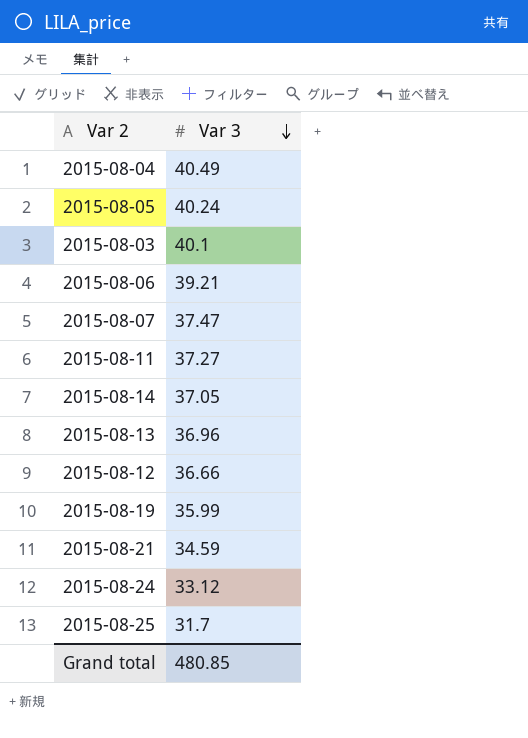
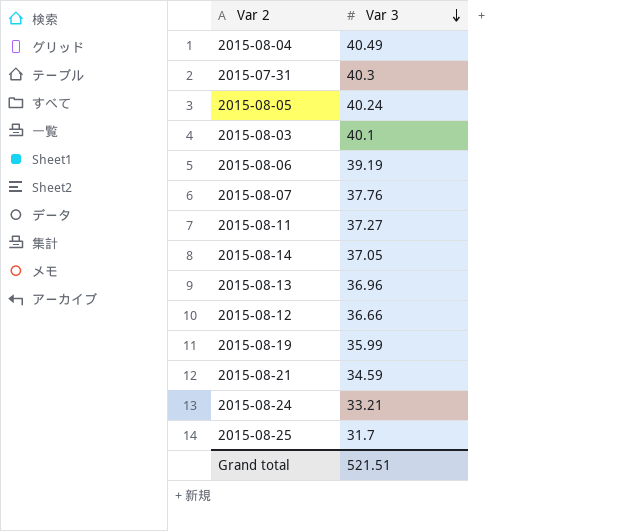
row 2015-07-31: none -> 40.3
2015-08-06 | Var 3: 39.21 -> 39.19
2015-08-07 | Var 3: 37.47 -> 37.76
2015-08-24 | Var 3: 33.12 -> 33.21
Grand total | Var 3: 480.85 -> 521.51

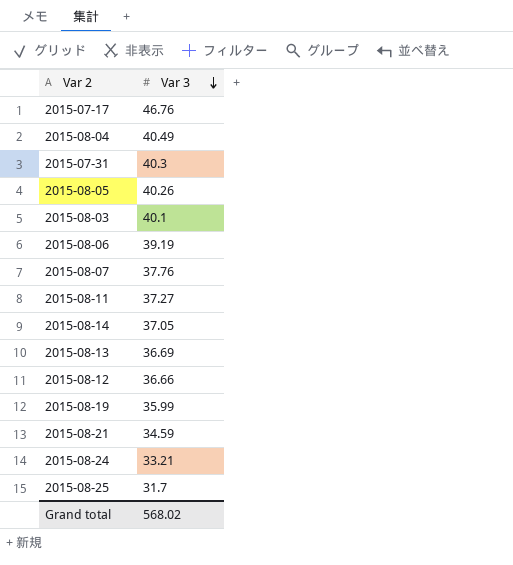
row 2015-07-17: none -> 46.76
2015-08-05 | Var 3: 40.24 -> 40.26
2015-08-13 | Var 3: 36.96 -> 36.69
Grand total | Var 3: 521.51 -> 568.02

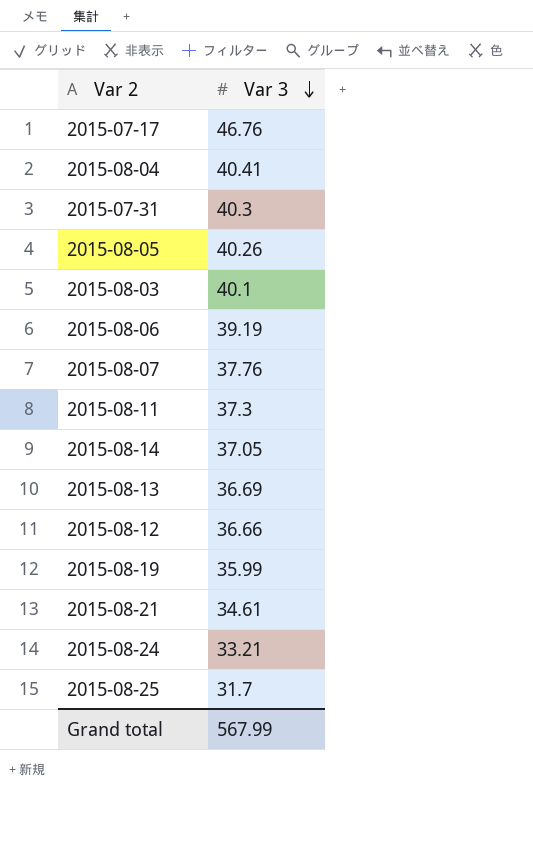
2015-08-04 | Var 3: 40.49 -> 40.41
2015-08-11 | Var 3: 37.27 -> 37.3
2015-08-21 | Var 3: 34.59 -> 34.61
Grand total | Var 3: 568.02 -> 567.99

